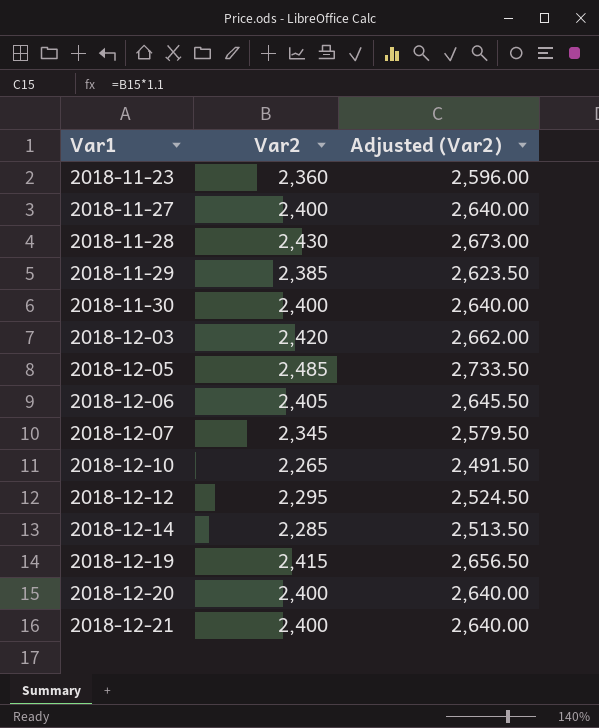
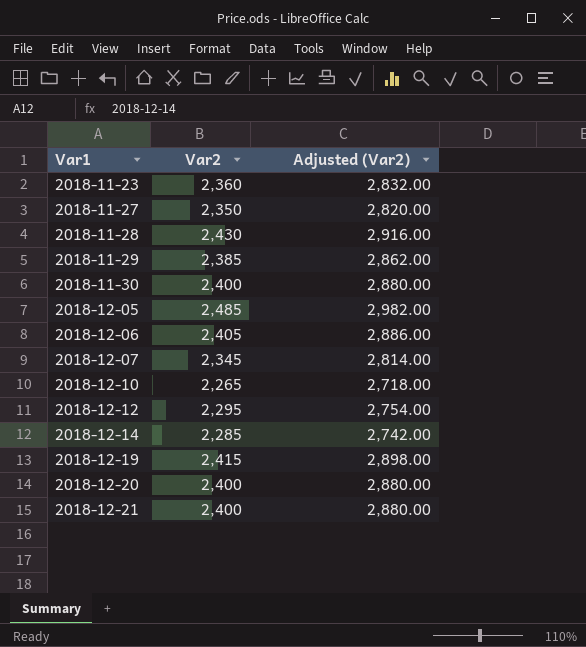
column Adjusted (Var2) | formula: [Var2] * 1.1 -> [Var2] * 1.2
row 2018-12-03: 2,420 | 2,662.00 -> none
2018-11-27 | Var2: 2,400 -> 2,350

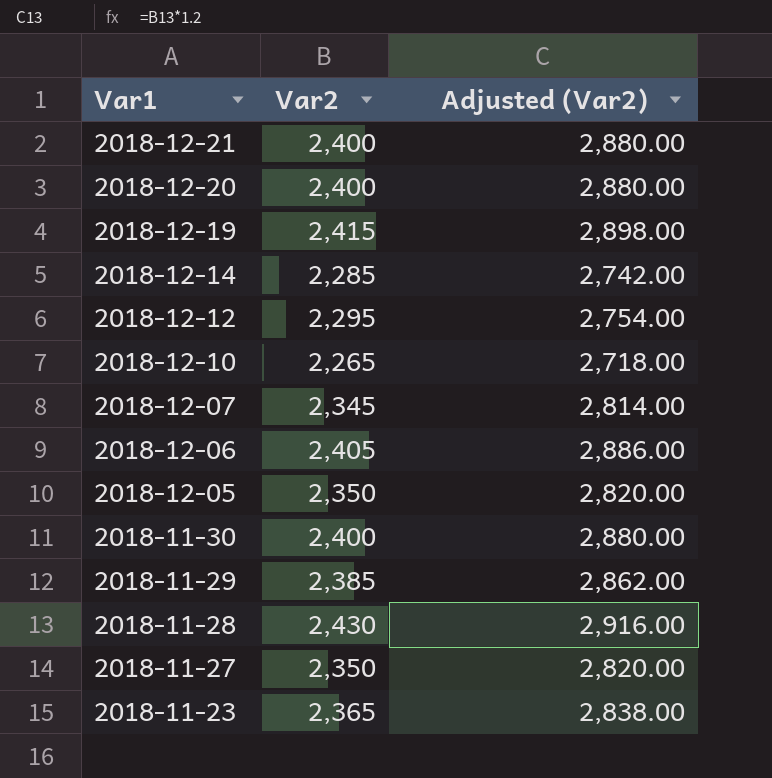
row order: Var1 ascending -> Var1 descending
2018-12-05 | Var2: 2,485 -> 2,350
2018-12-05 | Adjusted (Var2): 2,982.00 -> 2,820.00
2018-11-23 | Var2: 2,360 -> 2,365
2018-11-23 | Adjusted (Var2): 2,832.00 -> 2,838.00

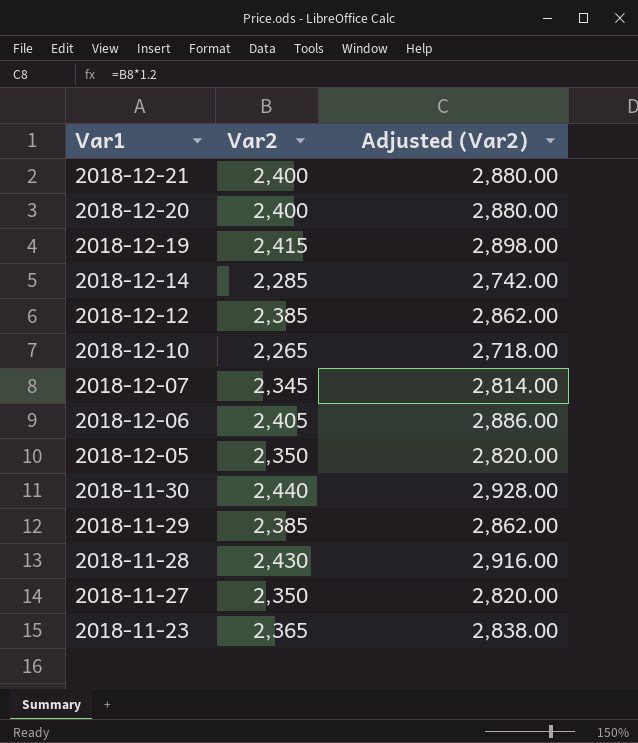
2018-12-12 | Var2: 2,295 -> 2,385
2018-12-12 | Adjusted (Var2): 2,754.00 -> 2,862.00
2018-11-30 | Var2: 2,400 -> 2,440
2018-11-30 | Adjusted (Var2): 2,880.00 -> 2,928.00

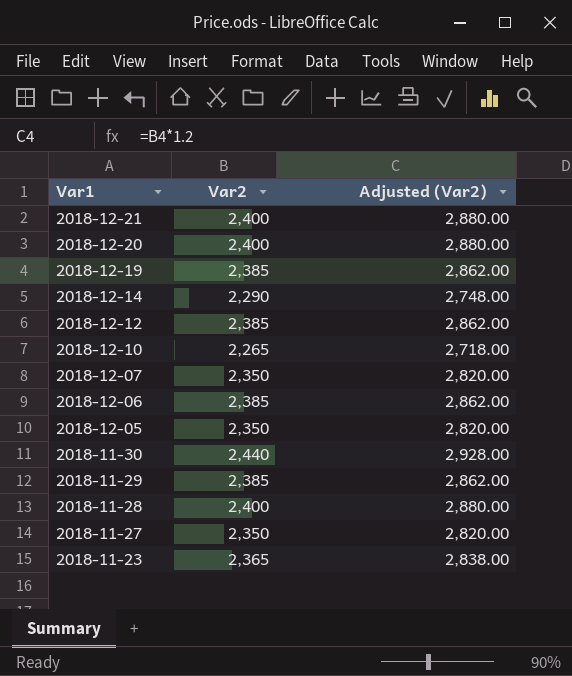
2018-12-19 | Var2: 2,415 -> 2,385
2018-12-19 | Adjusted (Var2): 2,898.00 -> 2,862.00
2018-12-14 | Var2: 2,285 -> 2,290
2018-12-14 | Adjusted (Var2): 2,742.00 -> 2,748.00
2018-12-07 | Var2: 2,345 -> 2,350
2018-12-07 | Adjusted (Var2): 2,814.00 -> 2,820.00
2018-12-06 | Var2: 2,405 -> 2,385
2018-12-06 | Adjusted (Var2): 2,886.00 -> 2,862.00
2018-11-28 | Var2: 2,430 -> 2,400
2018-11-28 | Adjusted (Var2): 2,916.00 -> 2,880.00

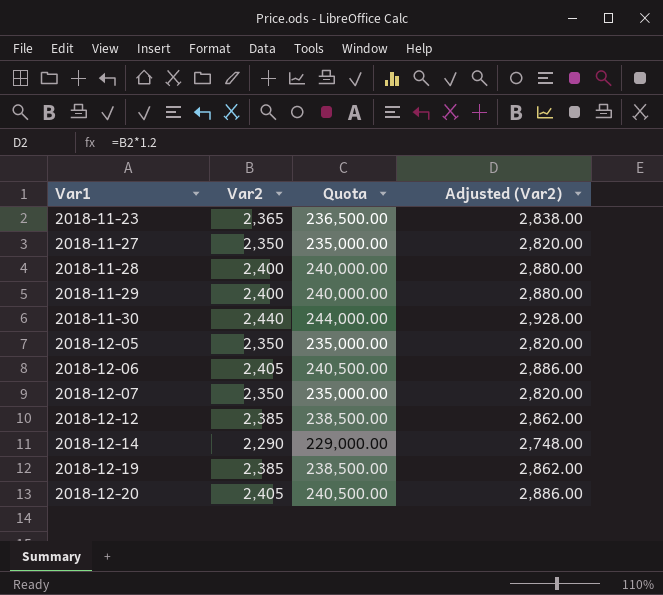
row order: Var1 descending -> Var1 ascending
column Quota | formula: none -> [Var2] * 100
row 2018-12-21: 2,400 | 2,880.00 -> none
row 2018-12-10: 2,265 | 2,718.00 -> none
2018-11-29 | Var2: 2,385 -> 2,400
2018-11-29 | Adjusted (Var2): 2,862.00 -> 2,880.00
2018-12-06 | Var2: 2,385 -> 2,405
2018-12-06 | Adjusted (Var2): 2,862.00 -> 2,886.00
2018-12-20 | Var2: 2,400 -> 2,405
2018-12-20 | Adjusted (Var2): 2,880.00 -> 2,886.00

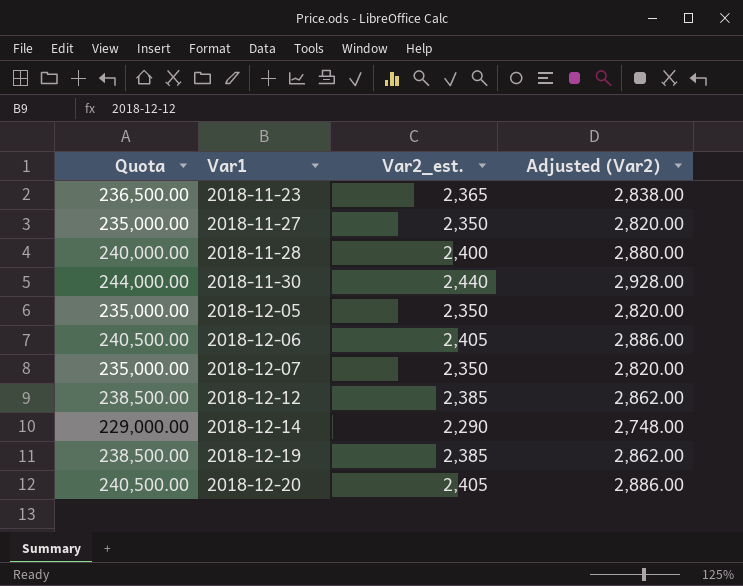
column Quota | position: 3 -> 1
column name: Var2 -> Var2_est.
row 2018-11-29: 2,400 | 240,000.00 | 2,880.00 -> none

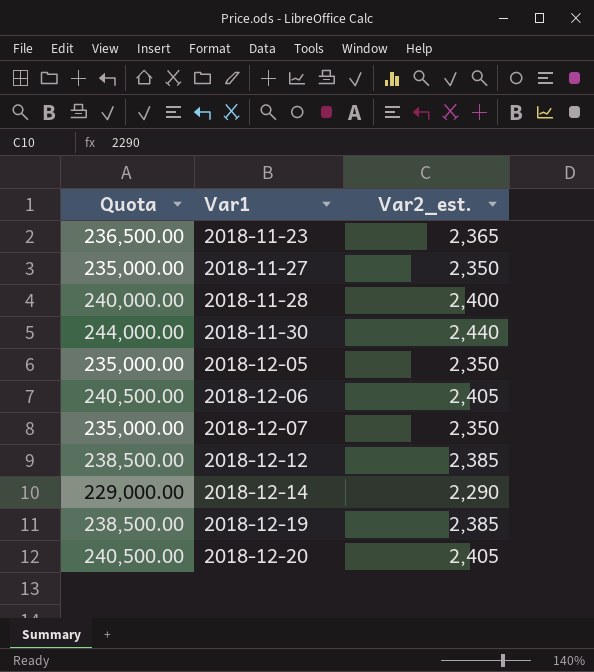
column Adjusted (Var2) | formula: [Var2_est.] * 1.2 -> none

